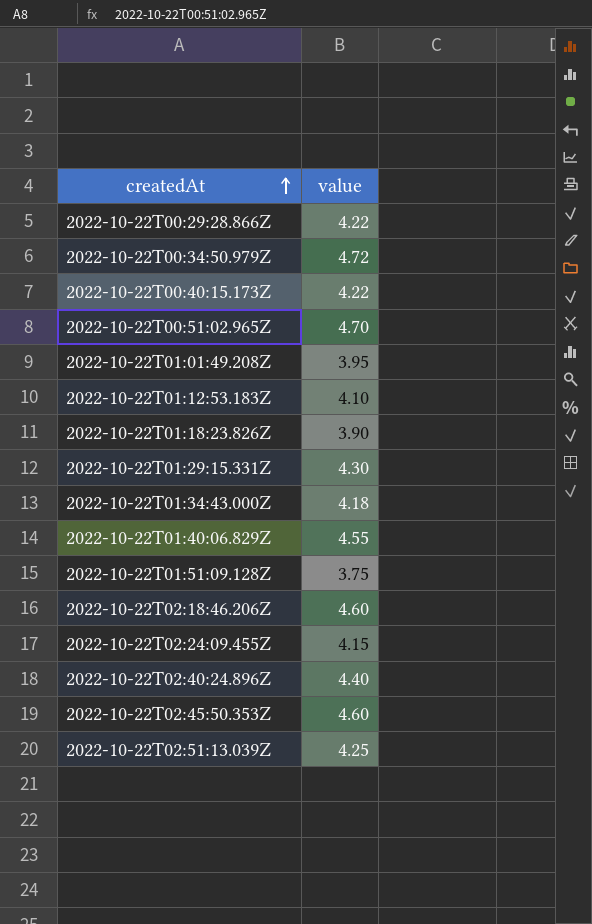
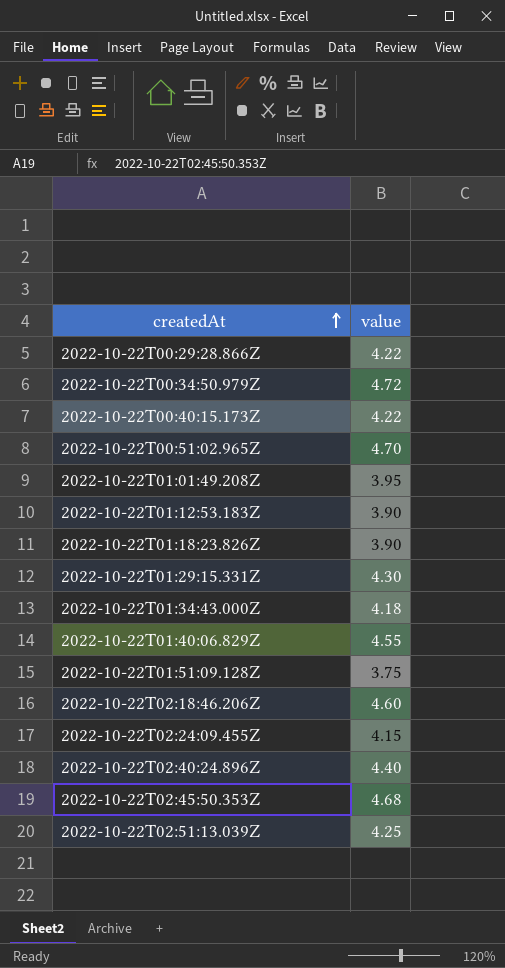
2022-10-22T01:12:53.183Z | value: 4.10 -> 3.90
2022-10-22T02:45:50.353Z | value: 4.60 -> 4.68

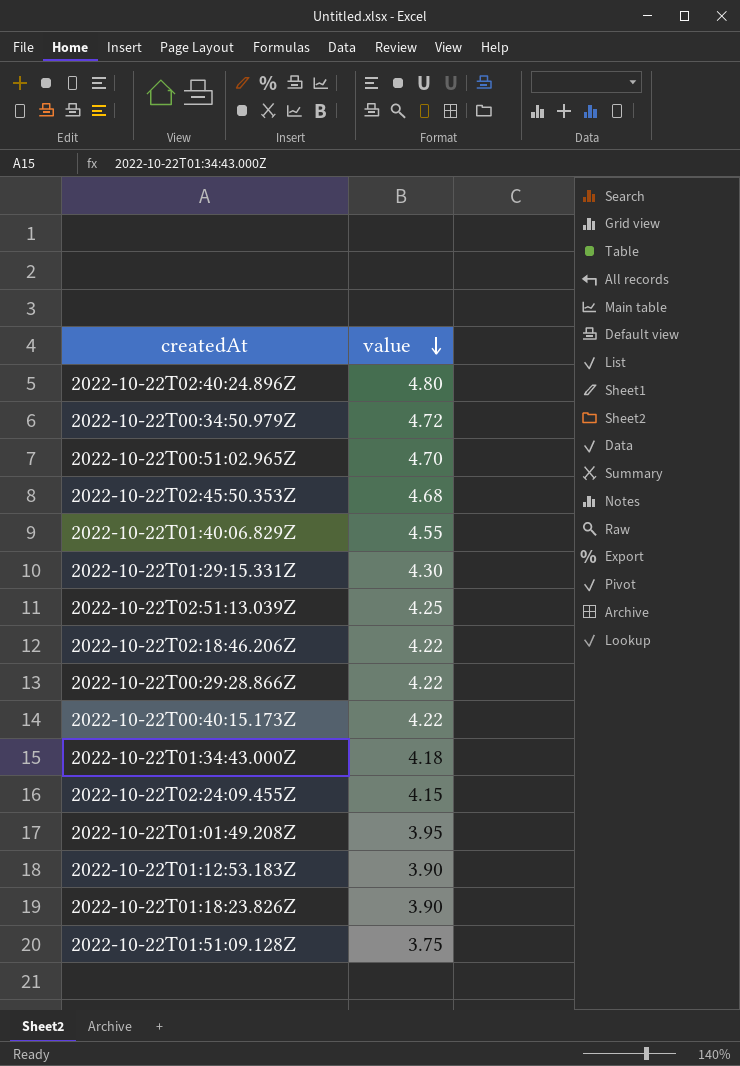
row order: createdAt ascending -> value descending
2022-10-22T02:40:24.896Z | value: 4.40 -> 4.80
2022-10-22T02:18:46.206Z | value: 4.60 -> 4.22

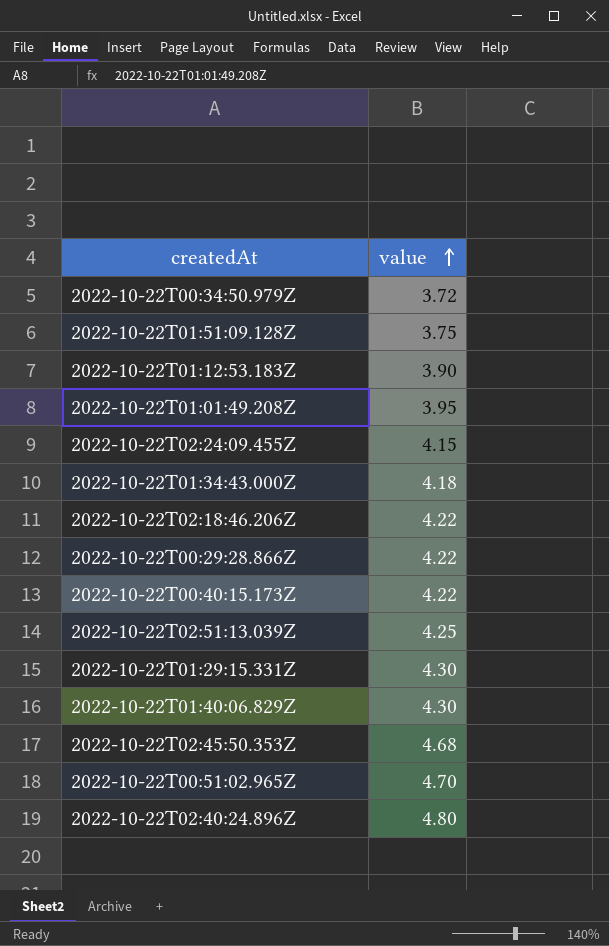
row order: value descending -> value ascending
row 2022-10-22T01:18:23.826Z: 3.90 -> none
2022-10-22T00:34:50.979Z | value: 4.72 -> 3.72
2022-10-22T01:40:06.829Z | value: 4.55 -> 4.30

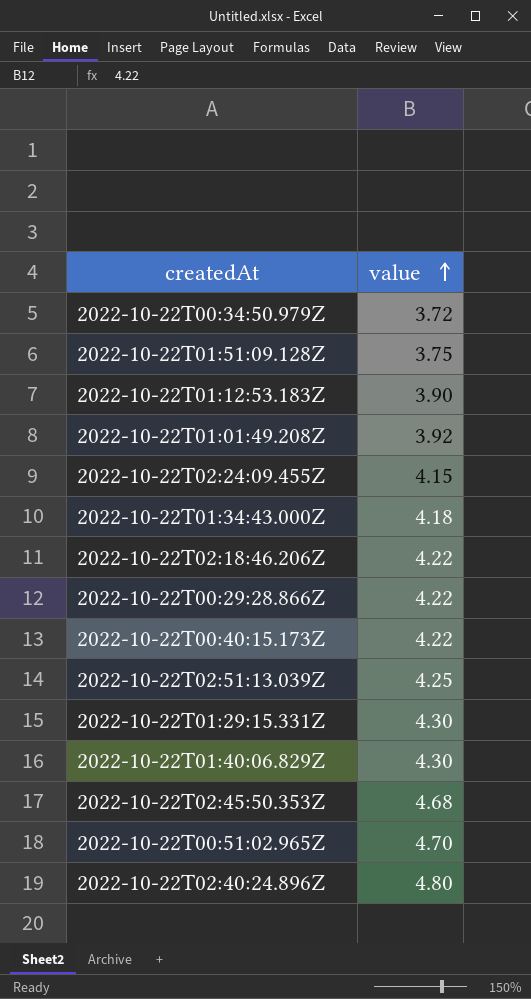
2022-10-22T01:01:49.208Z | value: 3.95 -> 3.92

